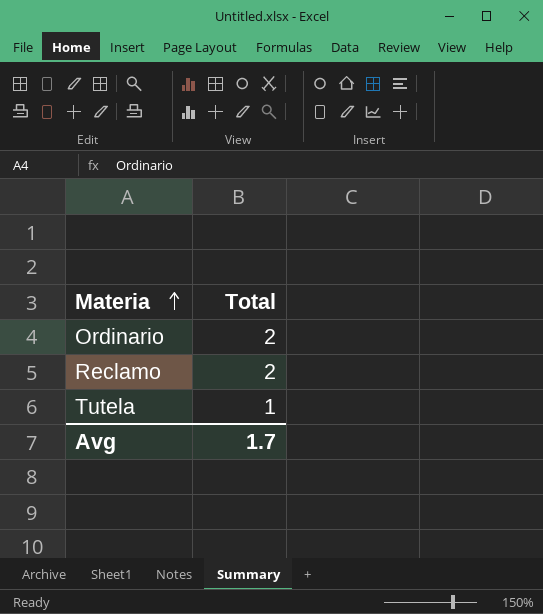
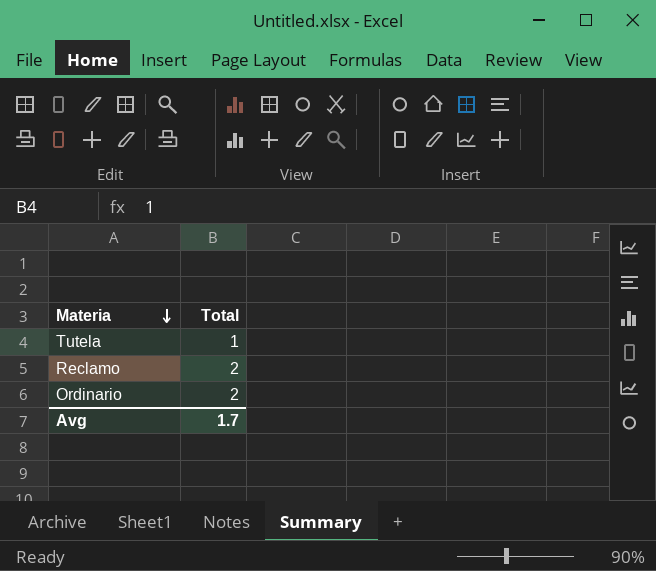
row order: Materia ascending -> Materia descending

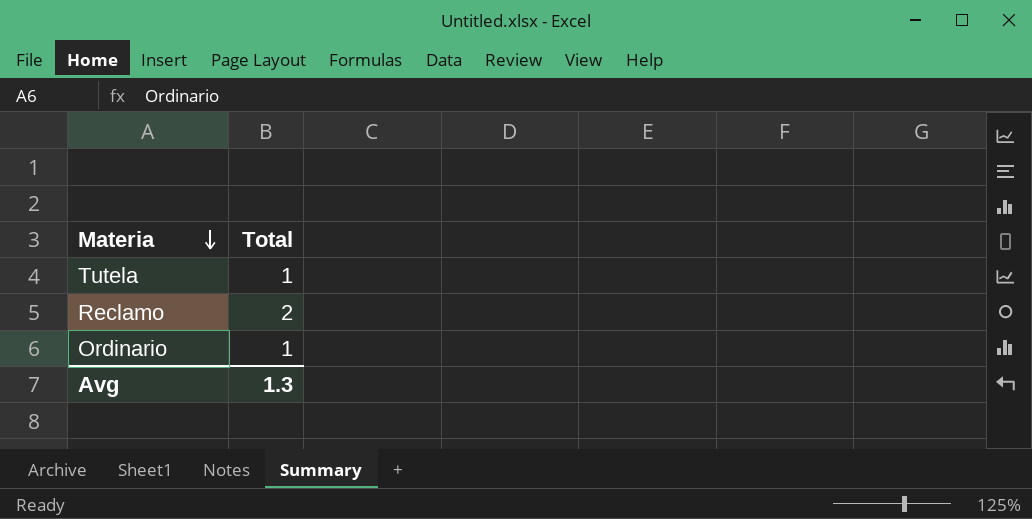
Ordinario | Total: 2 -> 1
Avg | Total: 1.7 -> 1.3

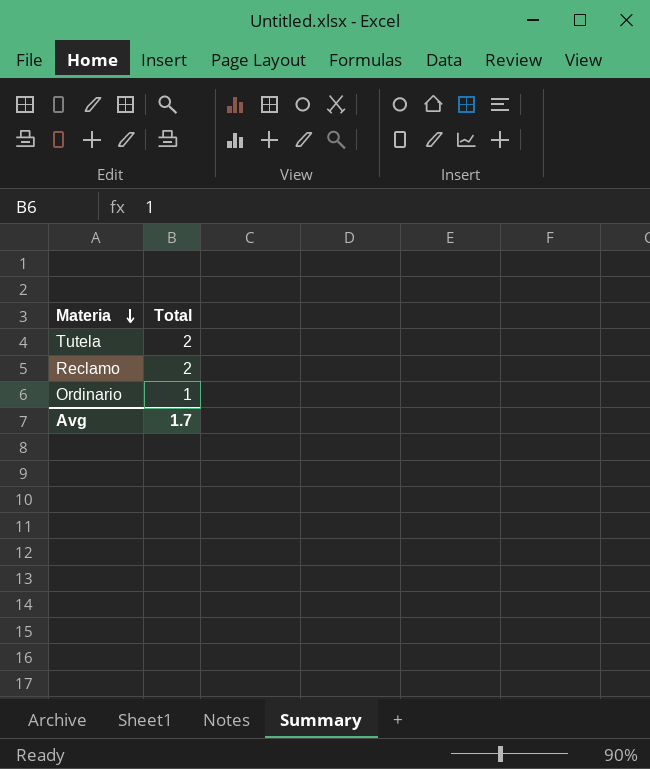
Tutela | Total: 1 -> 2
Avg | Total: 1.3 -> 1.7

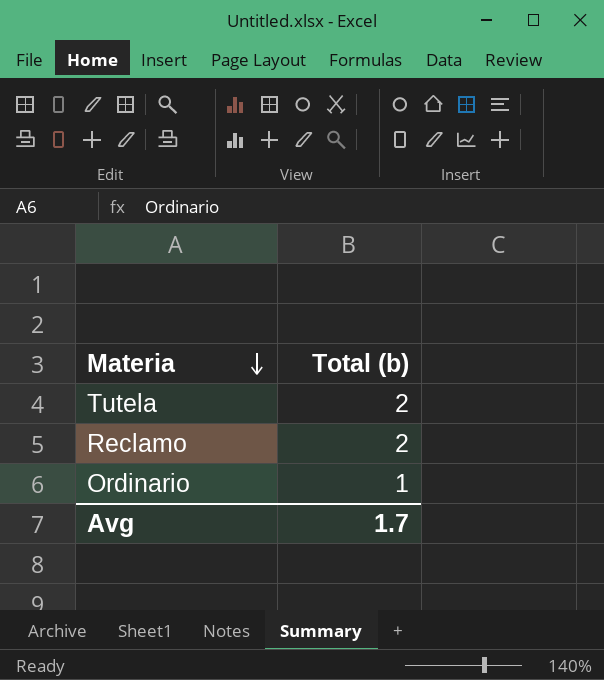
column name: Total -> Total (b)

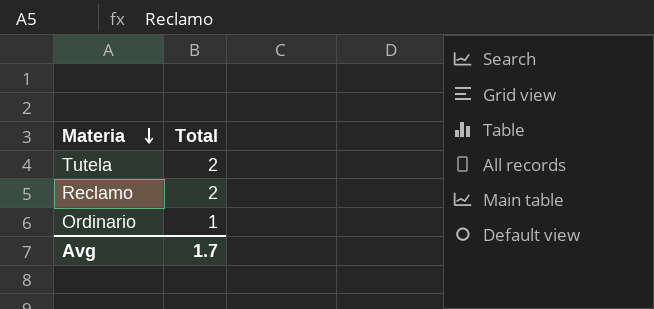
column name: Total (b) -> Total

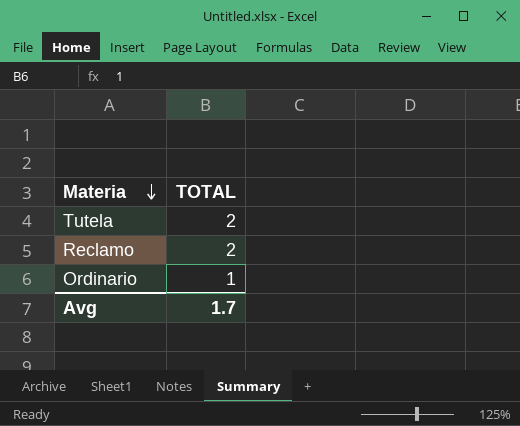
column name: Total -> TOTAL

